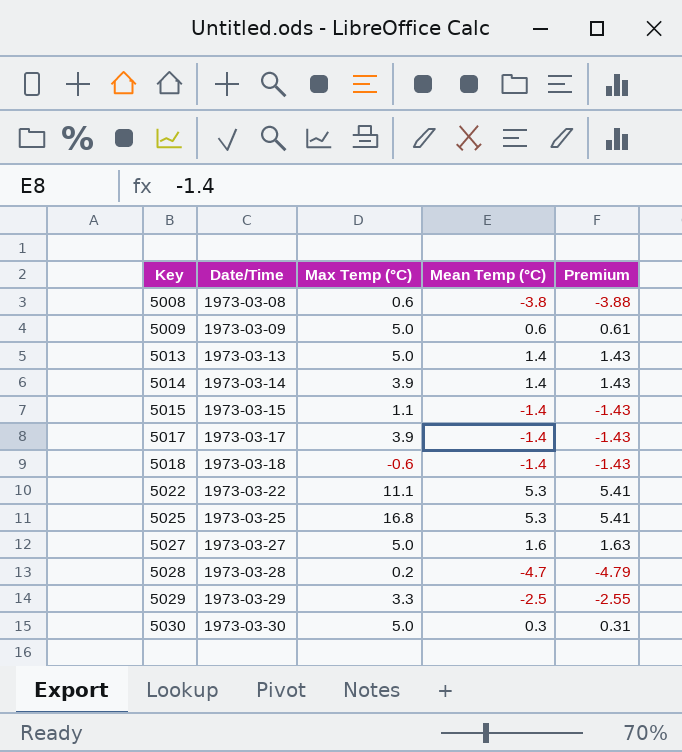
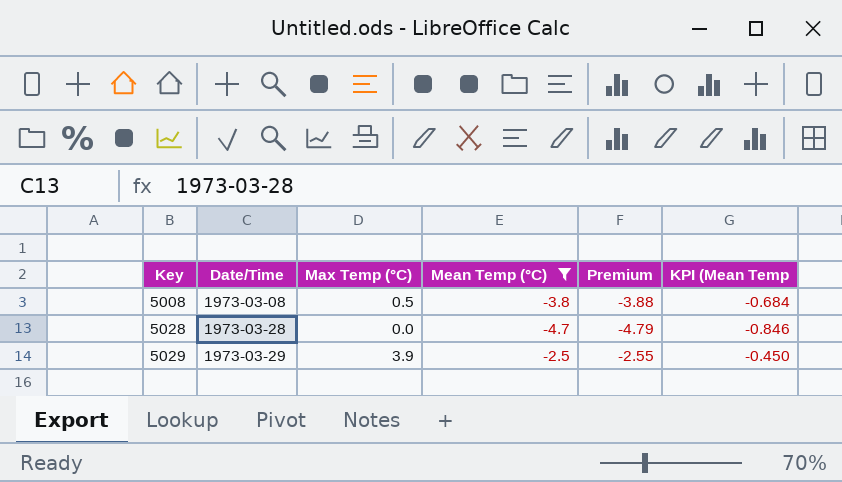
filter: none -> Mean Temp (°C) <= -2.5
column KPI (Mean Temp | formula: none -> [Mean Temp (°C)] * 0.18
5008 | Max Temp (°C): 0.6 -> 0.5
5028 | Max Temp (°C): 0.2 -> 0.0
5029 | Max Temp (°C): 3.3 -> 3.9

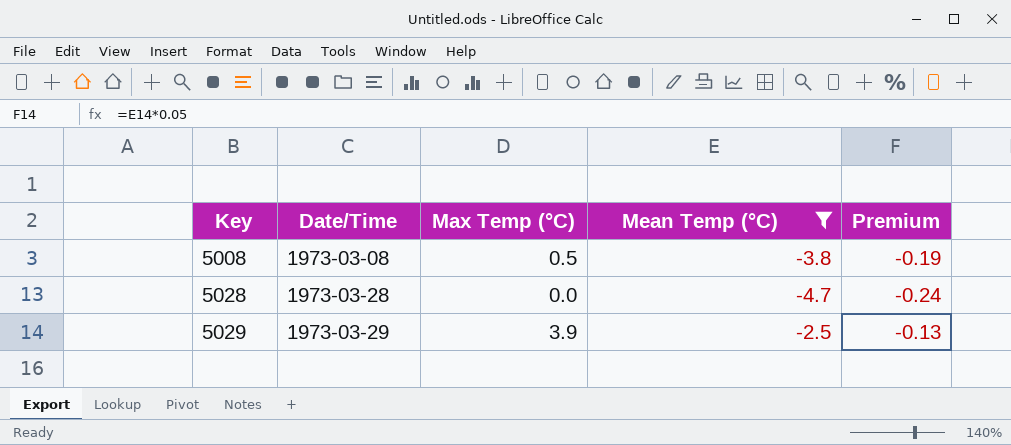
column KPI (Mean Temp | formula: [Mean Temp (°C)] * 0.18 -> none
column Premium | formula: [Mean Temp (°C)] * 1.02 -> [Mean Temp (°C)] * 0.05

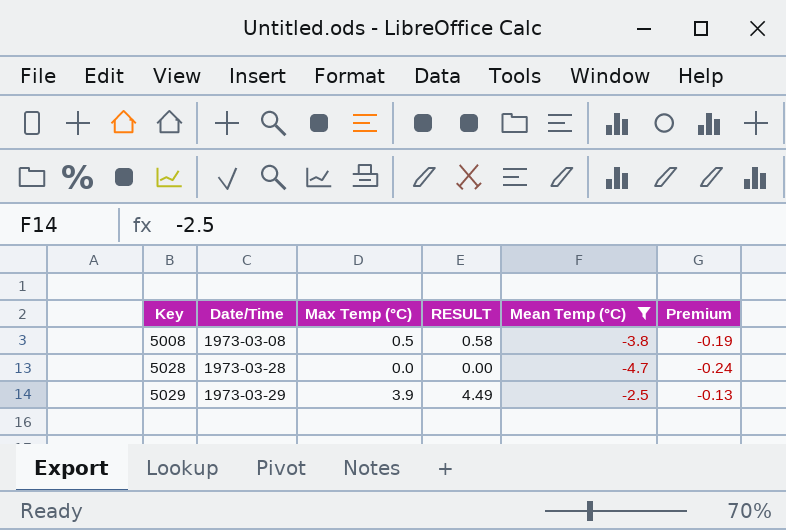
column RESULT | formula: none -> [Max Temp (°C)] * 1.15

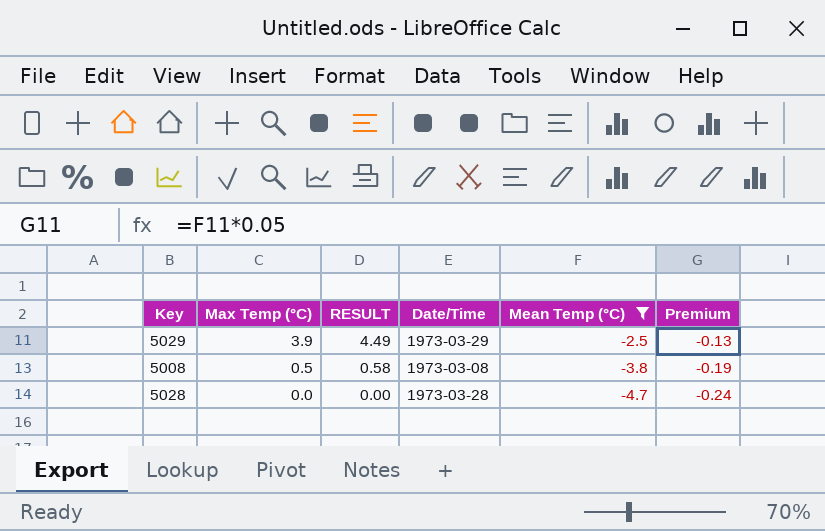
row order: Key ascending -> Max Temp (°C) descending
column Date/Time | position: 2 -> 4

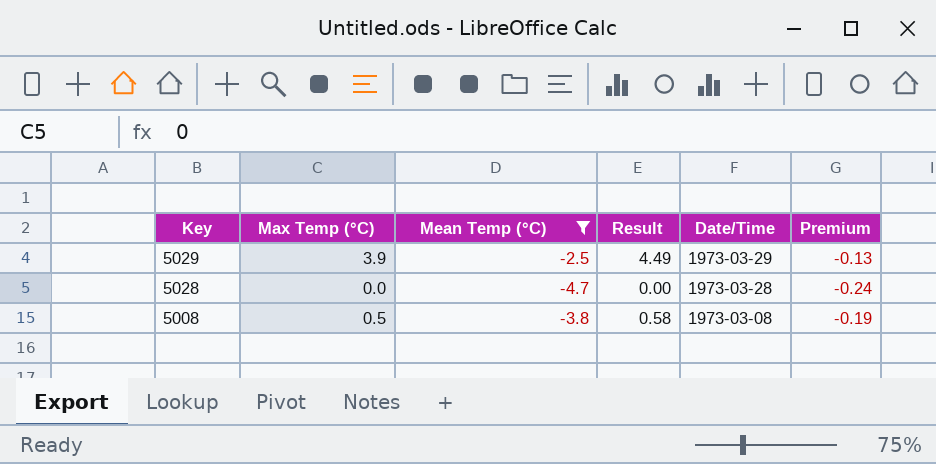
row order: Max Temp (°C) descending -> Key descending
column Mean Temp (°C) | position: 5 -> 3
column name: RESULT -> Result

